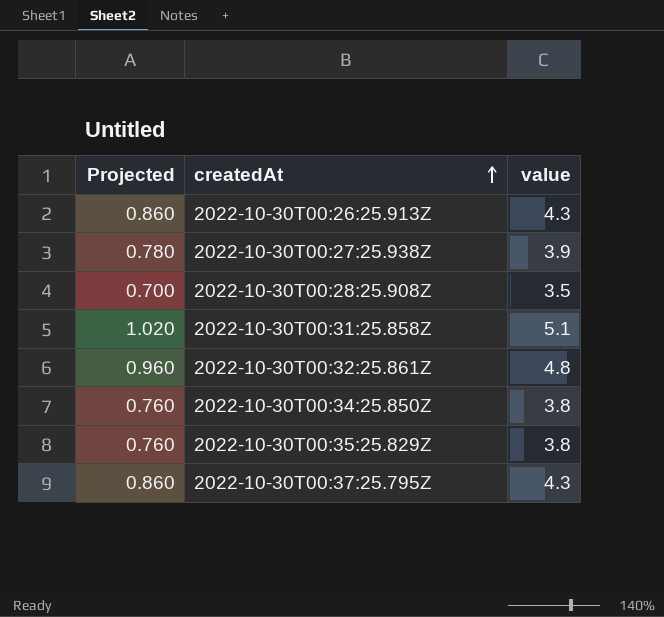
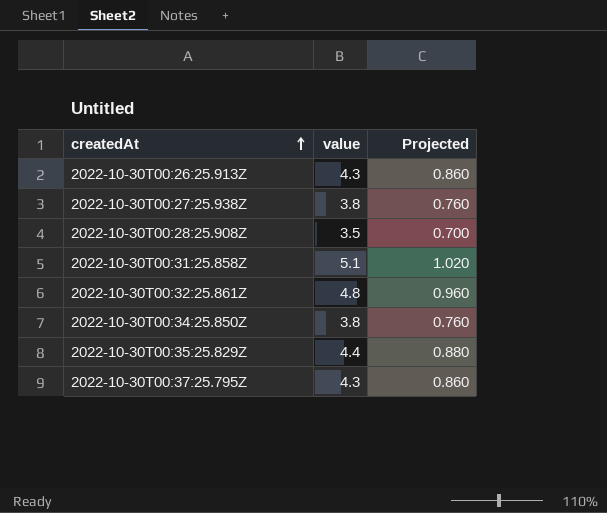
column Projected | position: 1 -> 3
2022-10-30T00:27:25.938Z | value: 3.9 -> 3.8
2022-10-30T00:27:25.938Z | Projected: 0.780 -> 0.760
2022-10-30T00:35:25.829Z | value: 3.8 -> 4.4
2022-10-30T00:35:25.829Z | Projected: 0.760 -> 0.880

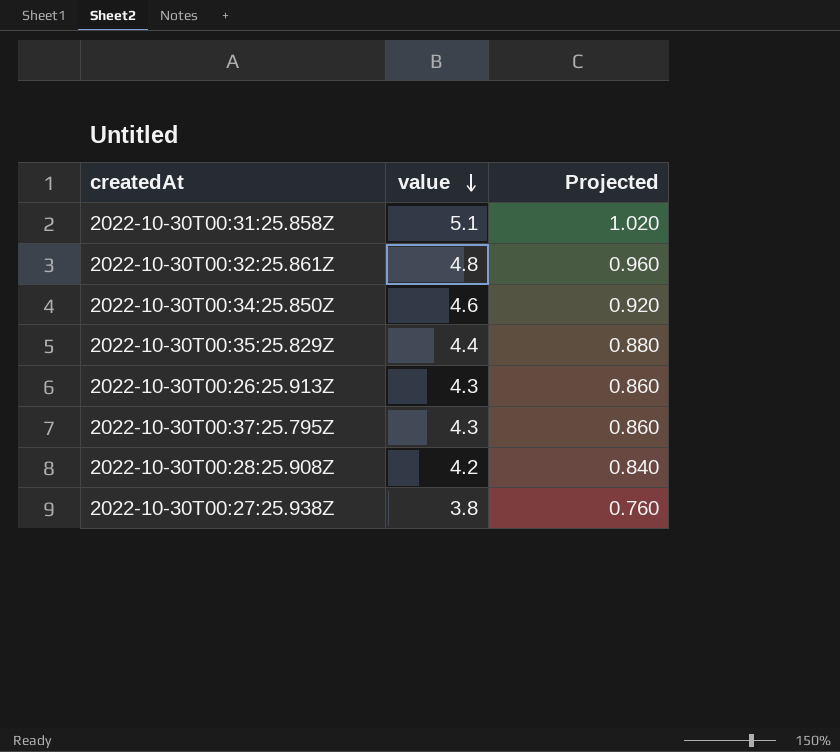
row order: createdAt ascending -> value descending
2022-10-30T00:34:25.850Z | value: 3.8 -> 4.6
2022-10-30T00:34:25.850Z | Projected: 0.760 -> 0.920
2022-10-30T00:28:25.908Z | value: 3.5 -> 4.2
2022-10-30T00:28:25.908Z | Projected: 0.700 -> 0.840

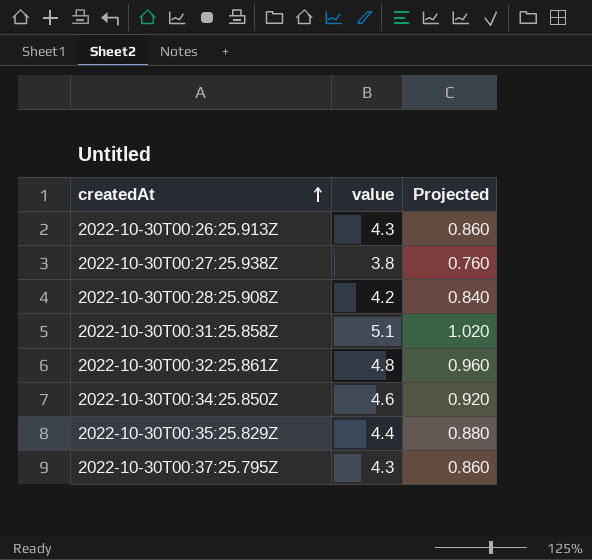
row order: value descending -> createdAt ascending

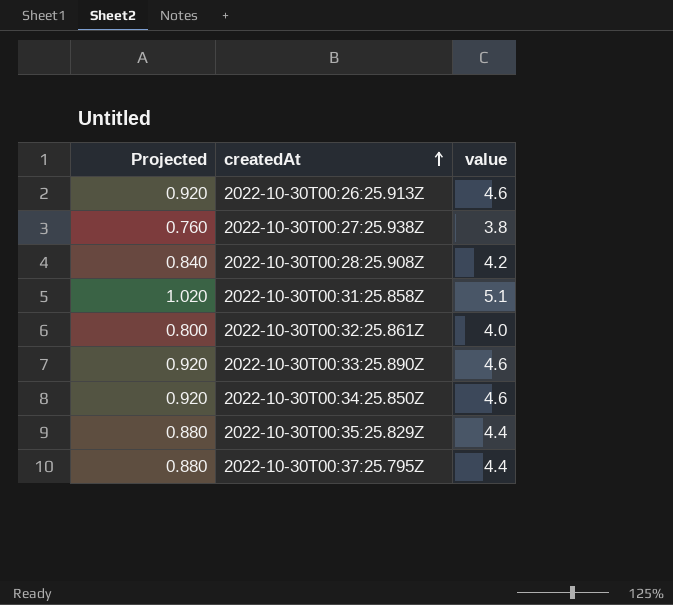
column Projected | position: 3 -> 1
2022-10-30T00:26:25.913Z | Projected: 0.860 -> 0.920
2022-10-30T00:26:25.913Z | value: 4.3 -> 4.6
2022-10-30T00:32:25.861Z | Projected: 0.960 -> 0.800
2022-10-30T00:32:25.861Z | value: 4.8 -> 4.0
row 2022-10-30T00:33:25.890Z: none -> 0.920 | 4.6
2022-10-30T00:37:25.795Z | Projected: 0.860 -> 0.880
2022-10-30T00:37:25.795Z | value: 4.3 -> 4.4

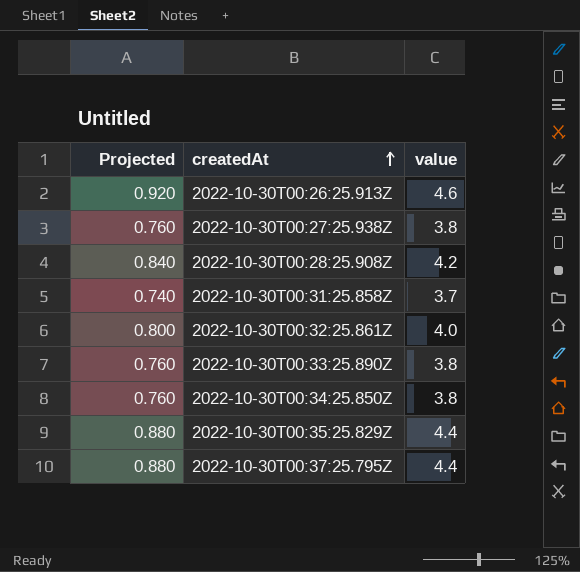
2022-10-30T00:31:25.858Z | Projected: 1.020 -> 0.740
2022-10-30T00:31:25.858Z | value: 5.1 -> 3.7
2022-10-30T00:33:25.890Z | Projected: 0.920 -> 0.760
2022-10-30T00:33:25.890Z | value: 4.6 -> 3.8
2022-10-30T00:34:25.850Z | Projected: 0.920 -> 0.760
2022-10-30T00:34:25.850Z | value: 4.6 -> 3.8

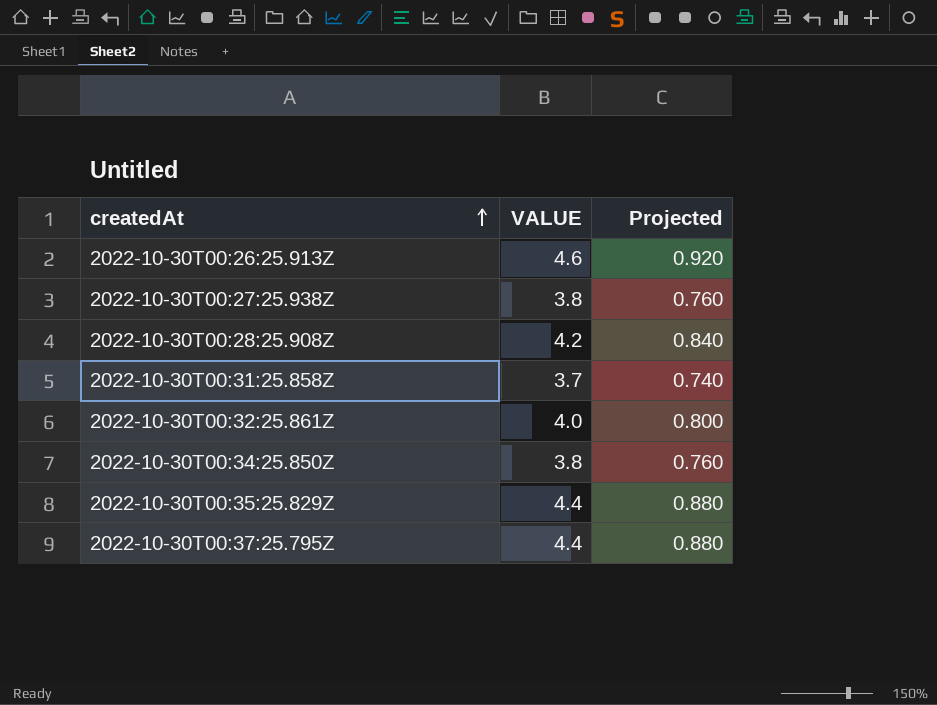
column name: value -> VALUE
column Projected | position: 1 -> 3
row 2022-10-30T00:33:25.890Z: 0.760 | 3.8 -> none

